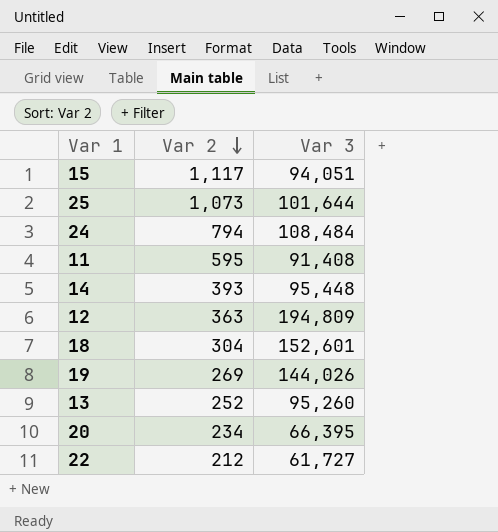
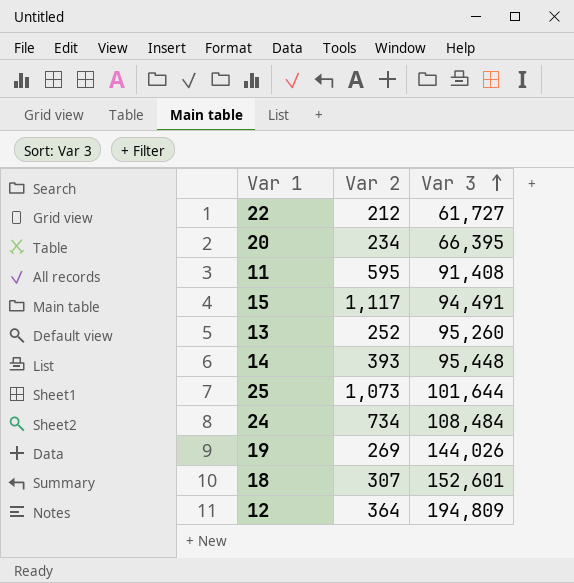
row order: Var 2 descending -> Var 3 ascending
15 | Var 3: 94,051 -> 94,491
24 | Var 2: 794 -> 734
18 | Var 2: 304 -> 307
12 | Var 2: 363 -> 364

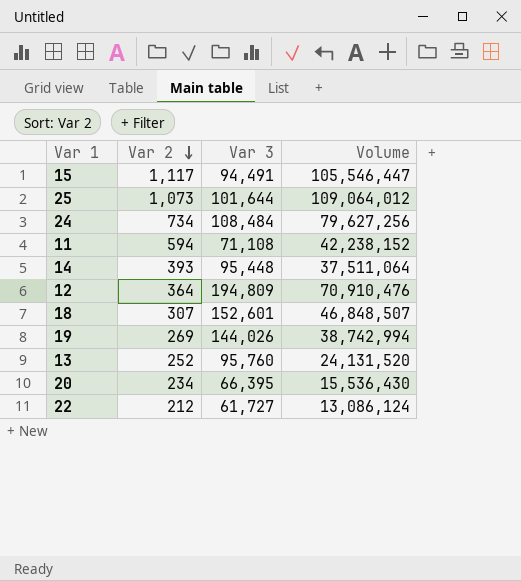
row order: Var 3 ascending -> Var 2 descending
column Volume | formula: none -> [Var 2] * [Var 3]
11 | Var 2: 595 -> 594
11 | Var 3: 91,408 -> 71,108
13 | Var 3: 95,260 -> 95,760

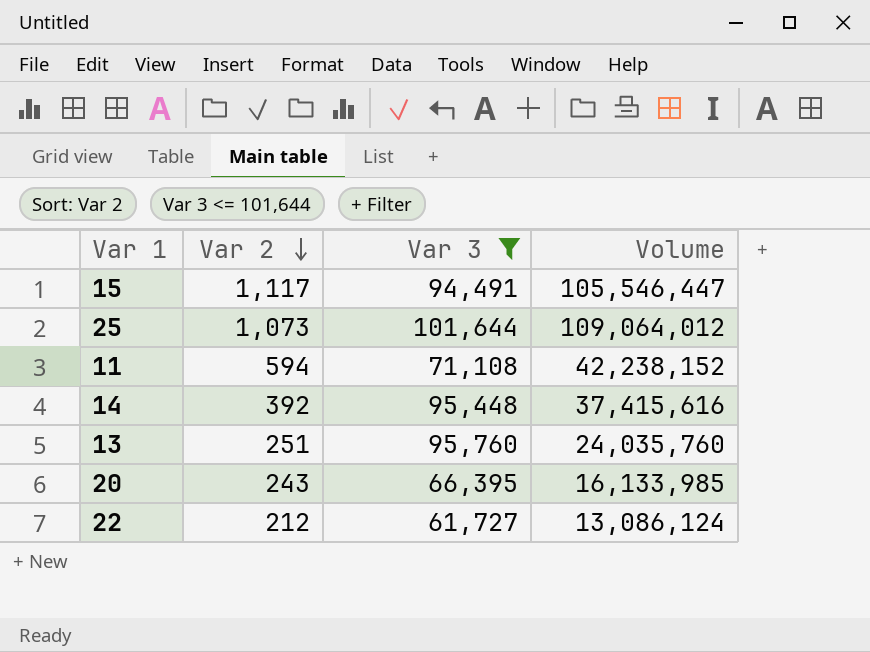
filter: none -> Var 3 <= 101,644
14 | Var 2: 393 -> 392
14 | Volume: 37,511,064 -> 37,415,616
13 | Var 2: 252 -> 251
13 | Volume: 24,131,520 -> 24,035,760
20 | Var 2: 234 -> 243
20 | Volume: 15,536,430 -> 16,133,985

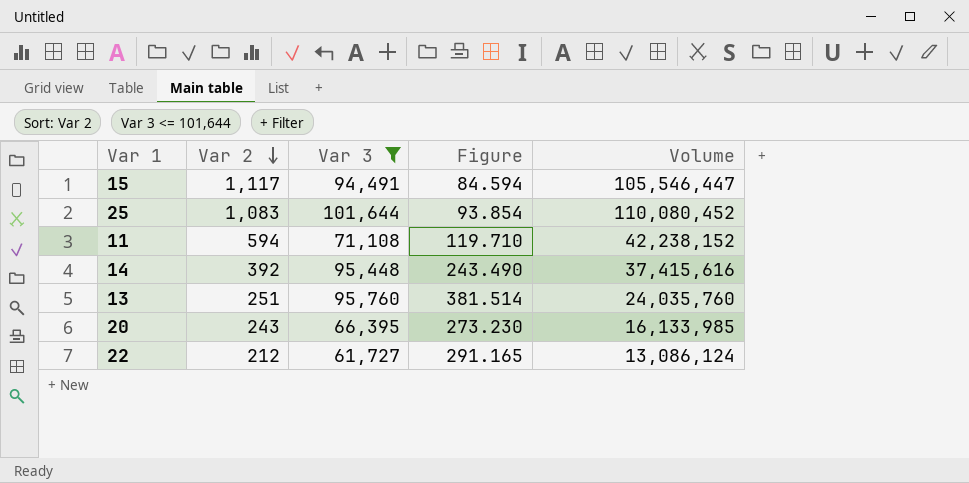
column Figure | formula: none -> [Var 3] / [Var 2]
25 | Var 2: 1,073 -> 1,083
25 | Volume: 109,064,012 -> 110,080,452

